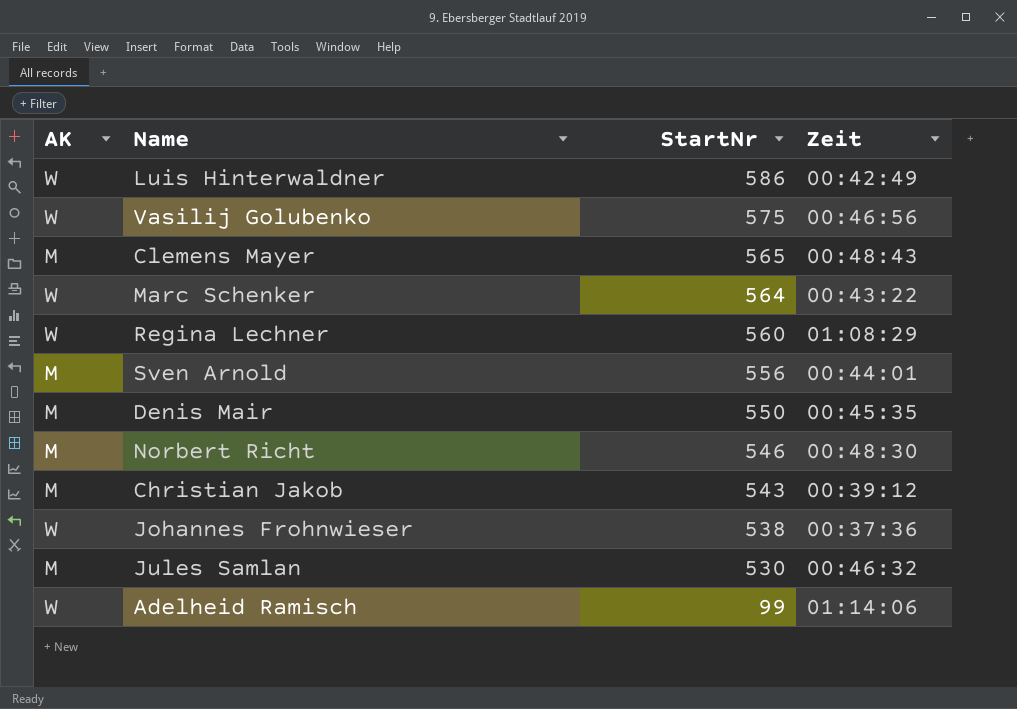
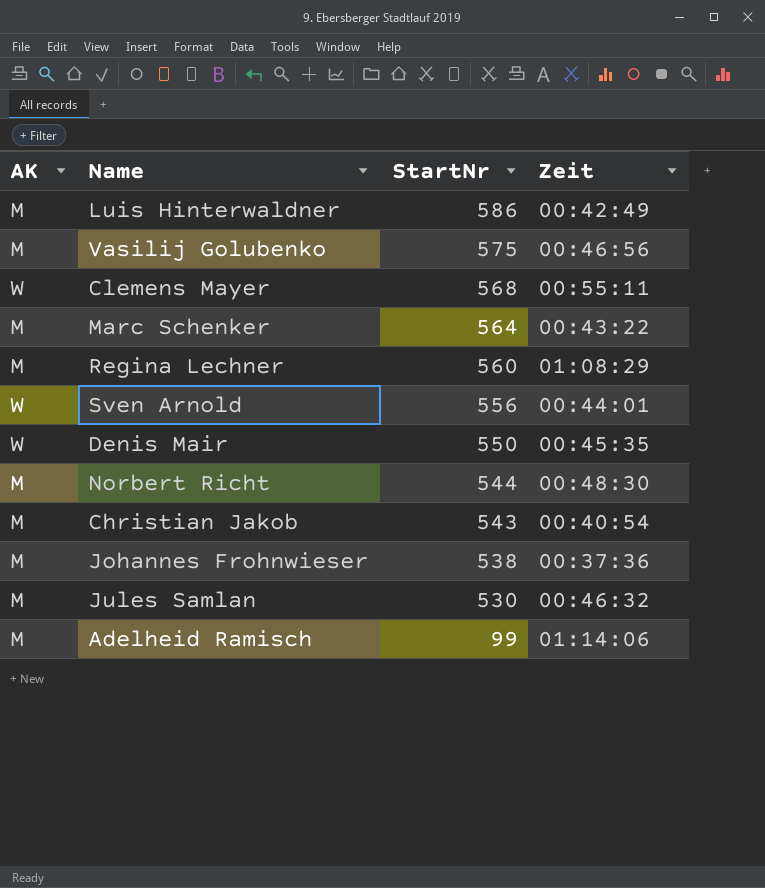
Luis Hinterwaldner | AK: W -> M
Vasilij Golubenko | AK: W -> M
Clemens Mayer | AK: M -> W
Clemens Mayer | StartNr: 565 -> 568
Clemens Mayer | Zeit: 00:48:43 -> 00:55:11
Marc Schenker | AK: W -> M
Regina Lechner | AK: W -> M
Sven Arnold | AK: M -> W
Denis Mair | AK: M -> W
Norbert Richt | StartNr: 546 -> 544
Christian Jakob | Zeit: 00:39:12 -> 00:40:54
Johannes Frohnwieser | AK: W -> M
Adelheid Ramisch | AK: W -> M

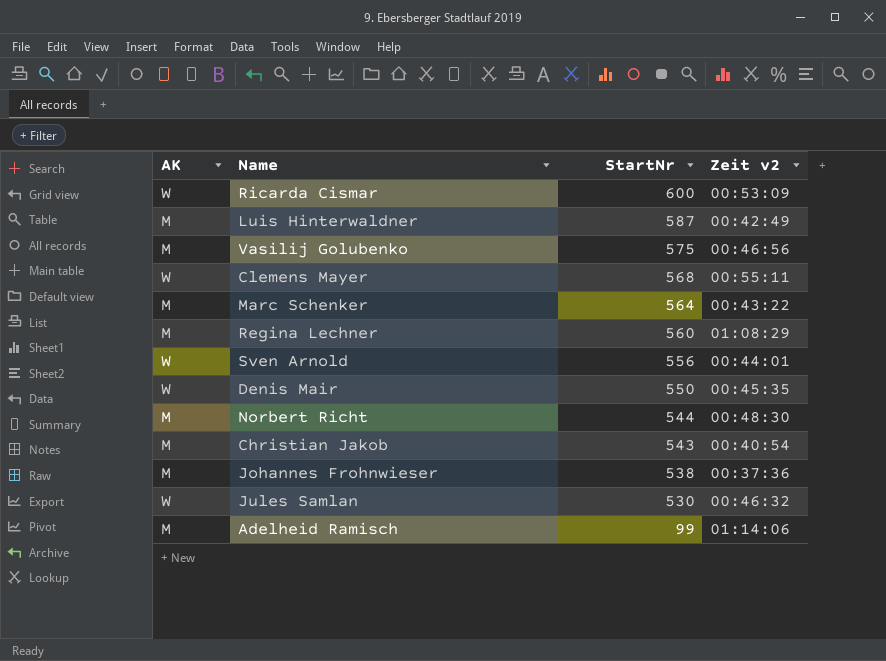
column name: Zeit -> Zeit v2
row Ricarda Cismar: none -> W | 600 | 00:53:09
Luis Hinterwaldner | StartNr: 586 -> 587
Jules Samlan | AK: M -> W

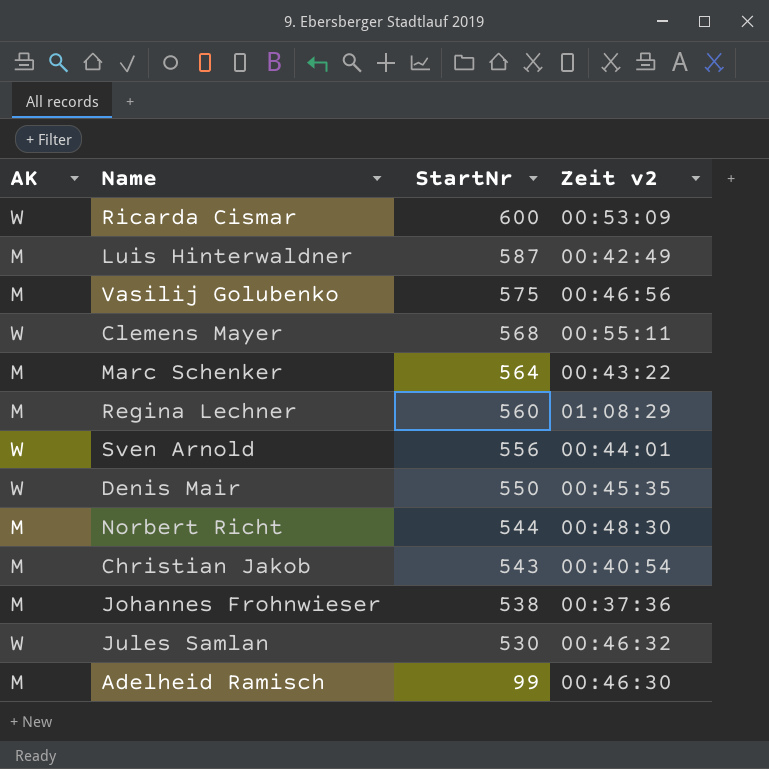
Adelheid Ramisch | Zeit v2: 01:14:06 -> 00:46:30

